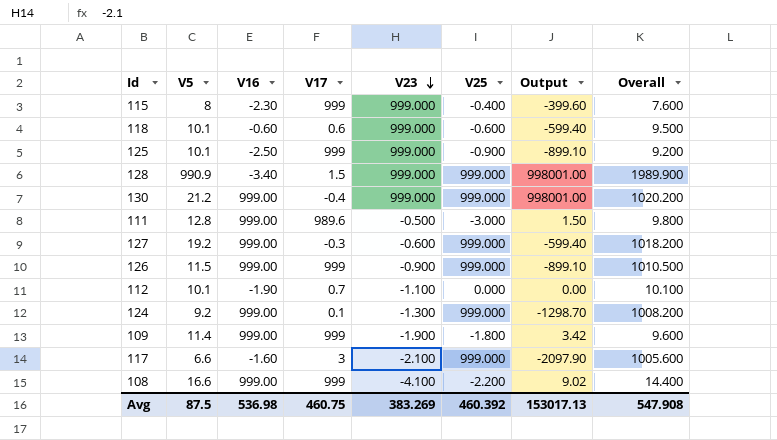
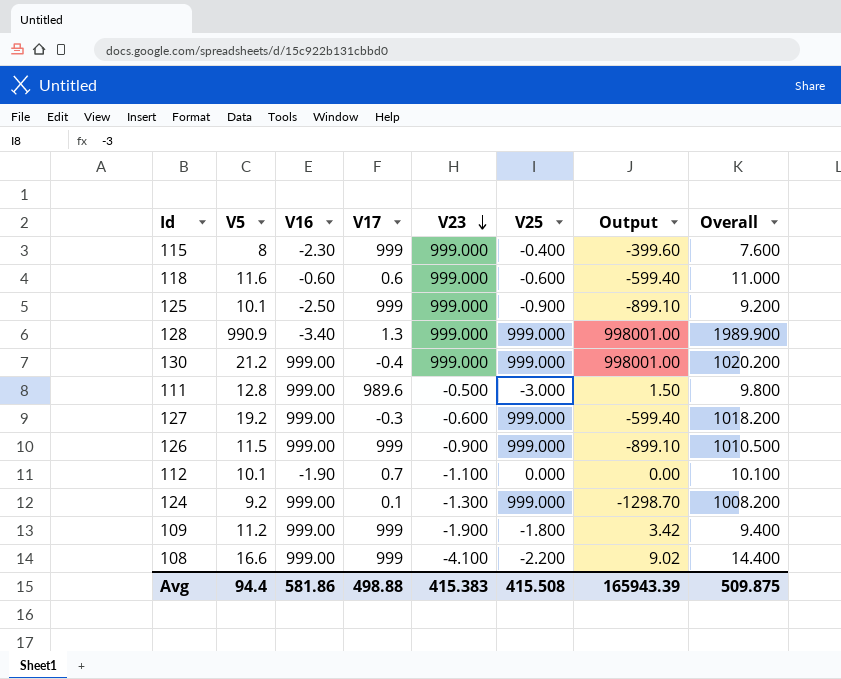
row 117: 6.6 | -1.60 | 3 | -2.100 | 999.000 | -2097.90 | 1005.600 -> none
118 | V5: 10.1 -> 11.6
118 | Overall: 9.500 -> 11.000
128 | V17: 1.5 -> 1.3
109 | V5: 11.4 -> 11.2
109 | Overall: 9.600 -> 9.400
Avg | V5: 87.5 -> 94.4
Avg | V16: 536.98 -> 581.86
Avg | V17: 460.75 -> 498.88
Avg | V23: 383.269 -> 415.383
Avg | V25: 460.392 -> 415.508
Avg | Output: 153017.13 -> 165943.39
Avg | Overall: 547.908 -> 509.875

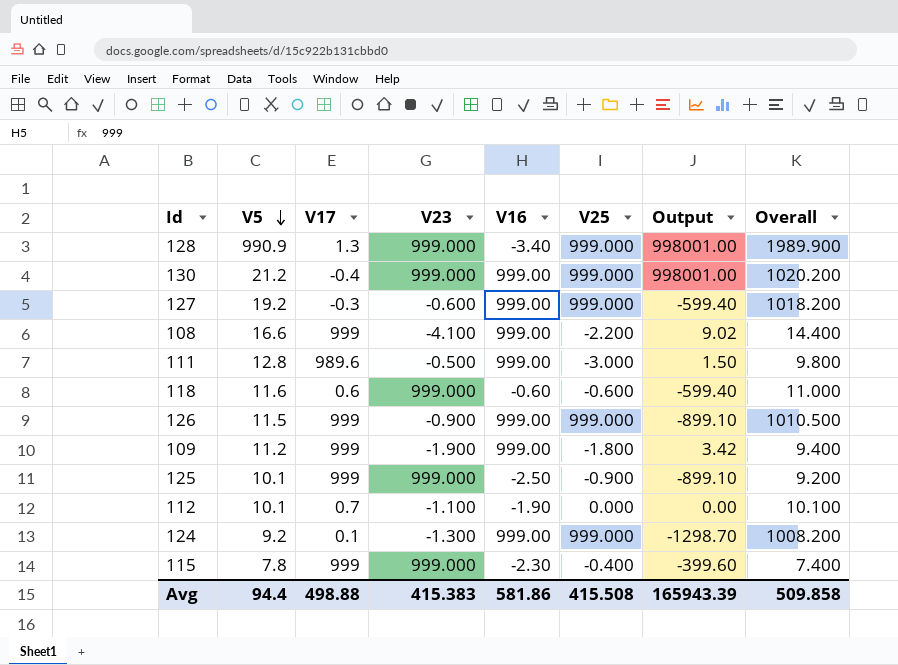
row order: V23 descending -> V5 descending
column V16 | position: 3 -> 5
115 | V5: 8 -> 7.8
115 | Overall: 7.600 -> 7.400
Avg | Overall: 509.875 -> 509.858

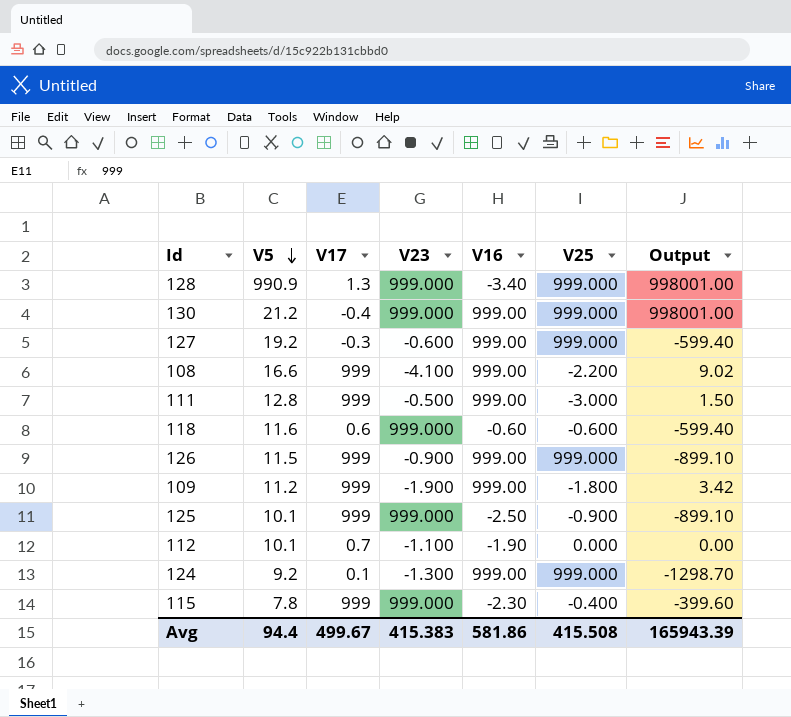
column Overall | formula: [V5] + [V25] -> none
111 | V17: 989.6 -> 999
Avg | V17: 498.88 -> 499.67

